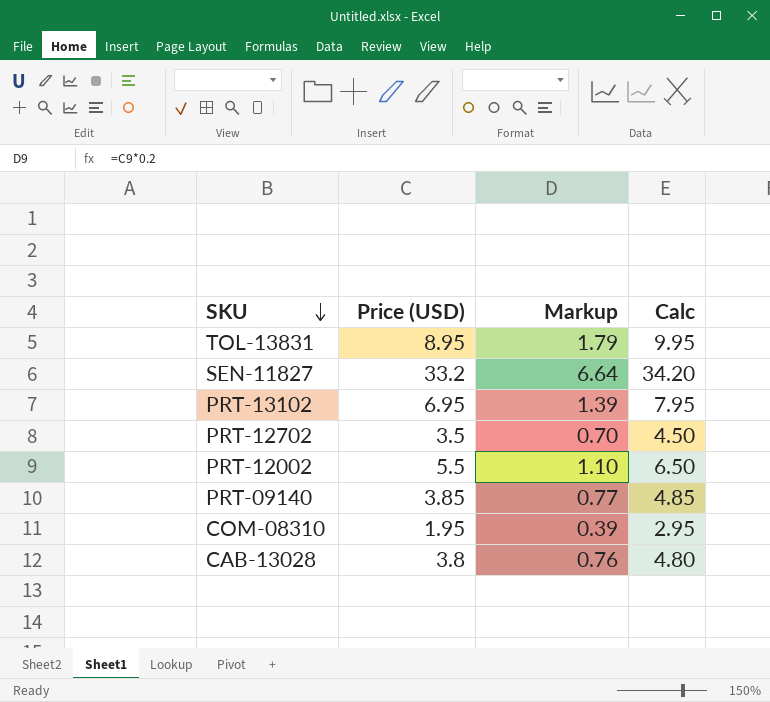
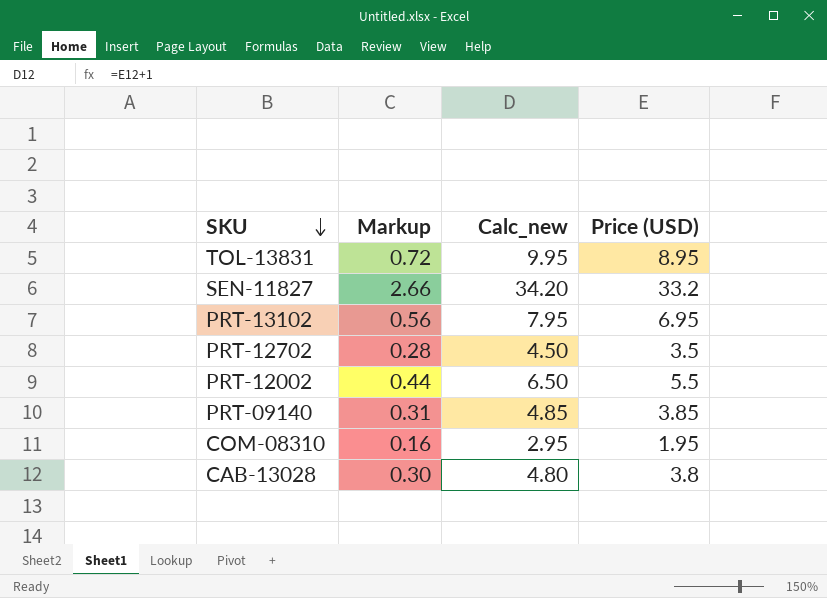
column Markup | formula: [Price (USD)] * 0.2 -> [Price (USD)] * 0.08
column name: Calc -> Calc_new
column Price (USD) | position: 2 -> 4

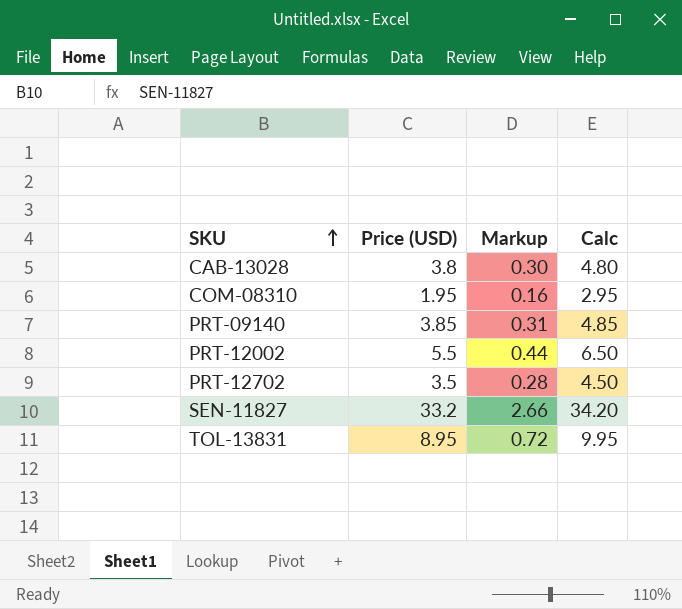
row order: SKU descending -> SKU ascending
column Price (USD) | position: 4 -> 2
column name: Calc_new -> Calc
row PRT-13102: 0.56 | 7.95 | 6.95 -> none

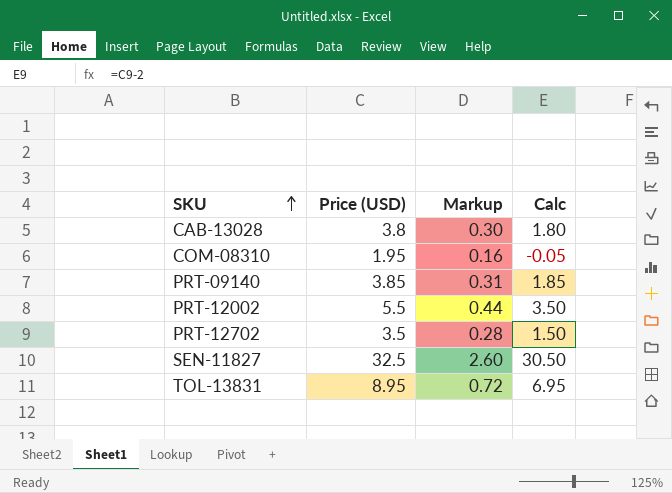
column Calc | formula: [Price (USD)] + 1 -> [Price (USD)] - 2
SEN-11827 | Price (USD): 33.2 -> 32.5
SEN-11827 | Markup: 2.66 -> 2.60

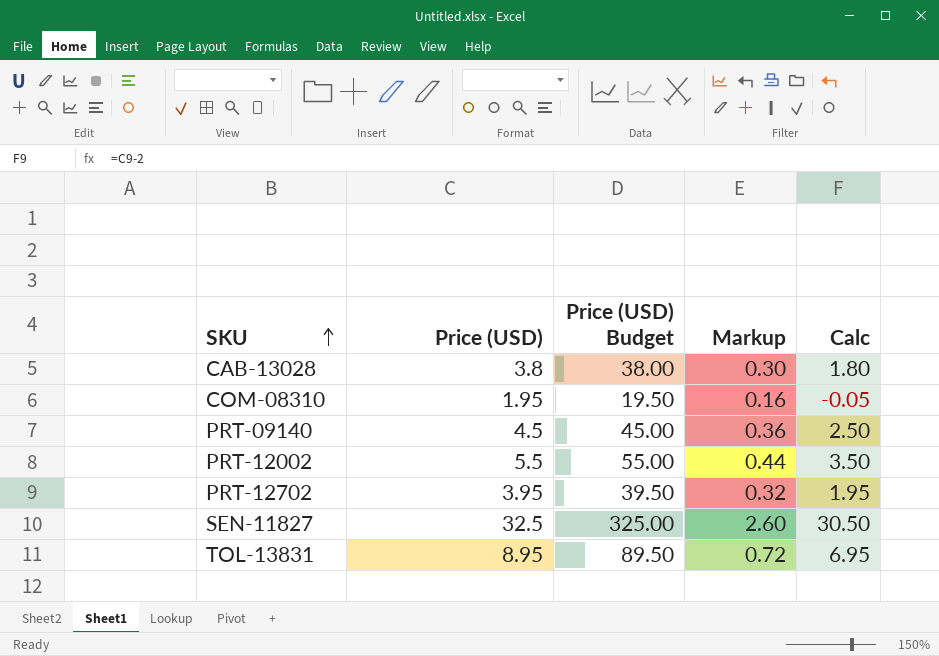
column Price (USD) Budget | formula: none -> [Price (USD)] * 10
PRT-09140 | Price (USD): 3.85 -> 4.5
PRT-09140 | Markup: 0.31 -> 0.36
PRT-09140 | Calc: 1.85 -> 2.50
PRT-12702 | Price (USD): 3.5 -> 3.95
PRT-12702 | Markup: 0.28 -> 0.32
PRT-12702 | Calc: 1.50 -> 1.95

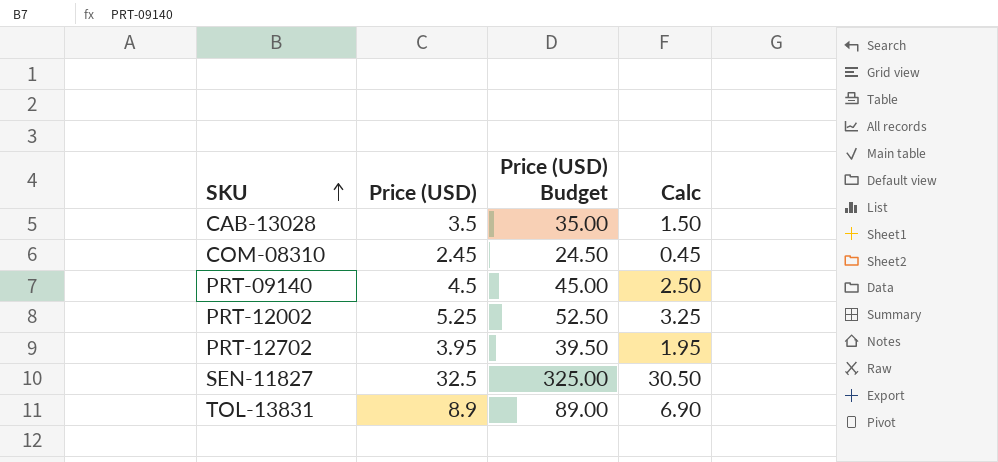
column Markup | formula: [Price (USD)] * 0.08 -> none
CAB-13028 | Price (USD): 3.8 -> 3.5
CAB-13028 | Price (USD) Budget: 38.00 -> 35.00
CAB-13028 | Calc: 1.80 -> 1.50
COM-08310 | Price (USD): 1.95 -> 2.45
COM-08310 | Price (USD) Budget: 19.50 -> 24.50
COM-08310 | Calc: -0.05 -> 0.45
PRT-12002 | Price (USD): 5.5 -> 5.25
PRT-12002 | Price (USD) Budget: 55.00 -> 52.50
PRT-12002 | Calc: 3.50 -> 3.25
TOL-13831 | Price (USD): 8.95 -> 8.9
TOL-13831 | Price (USD) Budget: 89.50 -> 89.00
TOL-13831 | Calc: 6.95 -> 6.90

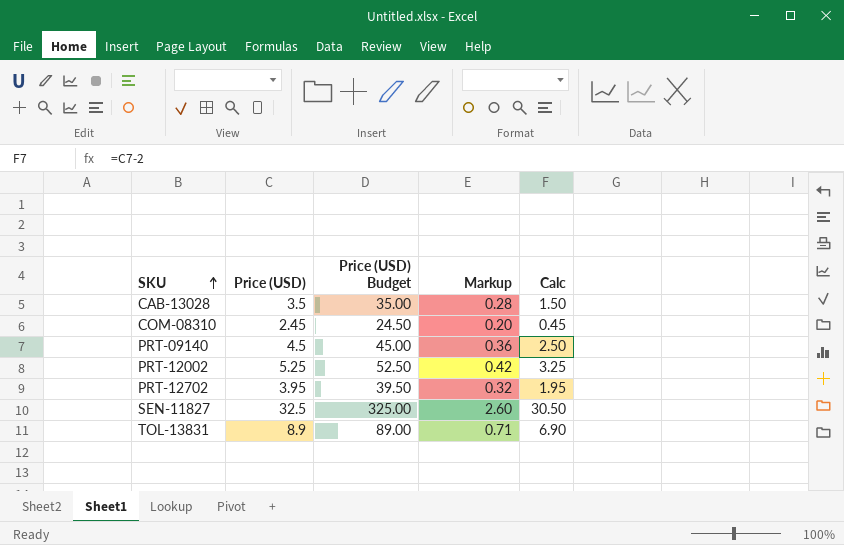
column Markup | formula: none -> [Price (USD)] * 0.08

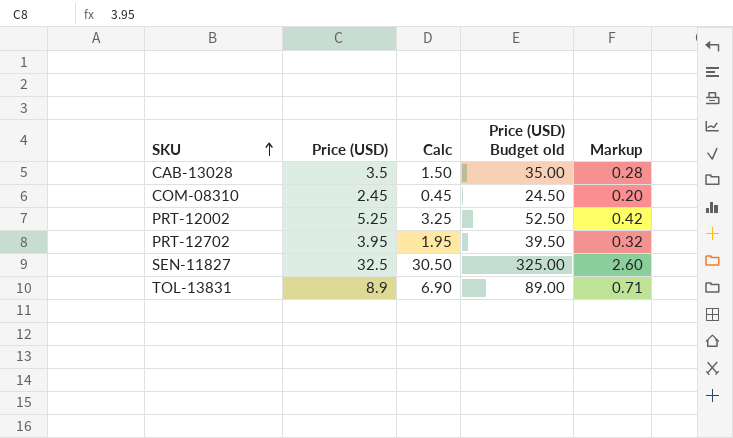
column Calc | position: 5 -> 3
column name: Price (USD) Budget -> Price (USD) Budget old
row PRT-09140: 4.5 | 45.00 | 0.36 | 2.50 -> none

